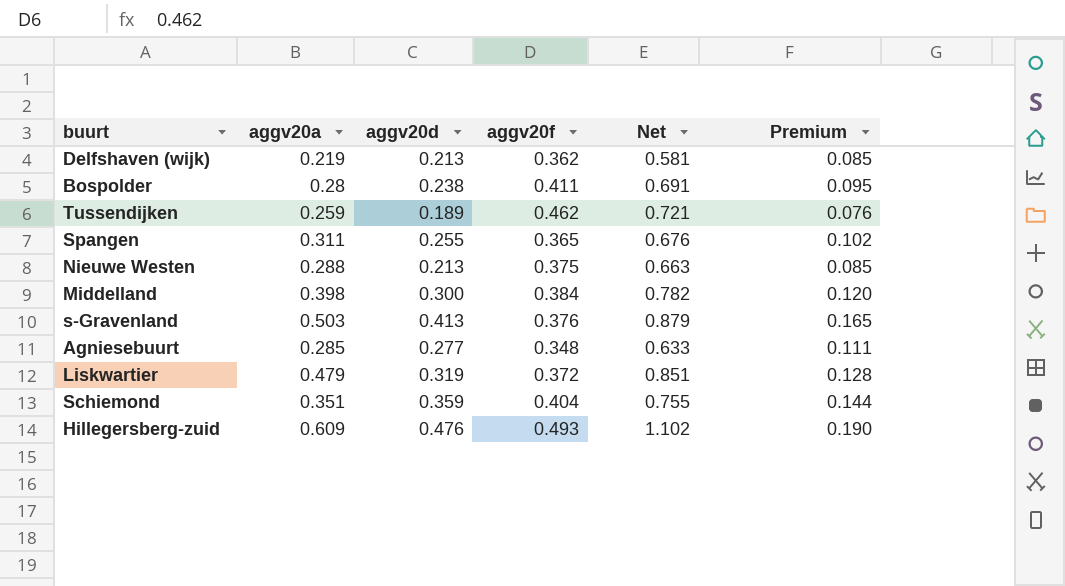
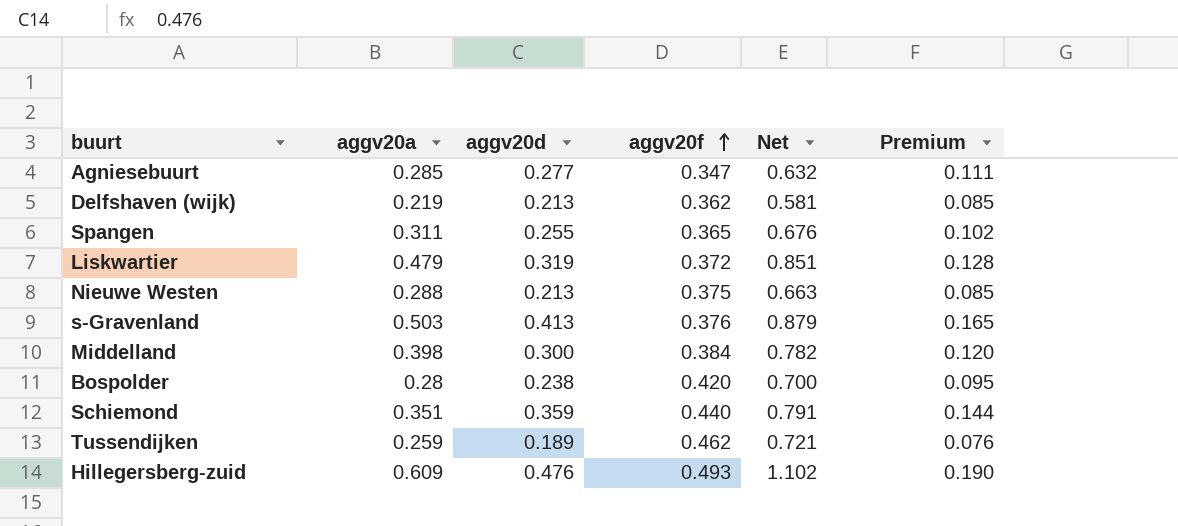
row order: none -> aggv20f ascending
Agniesebuurt | aggv20f: 0.348 -> 0.347
Agniesebuurt | Net: 0.633 -> 0.632
Bospolder | aggv20f: 0.411 -> 0.420
Bospolder | Net: 0.691 -> 0.700
Schiemond | aggv20f: 0.404 -> 0.440
Schiemond | Net: 0.755 -> 0.791

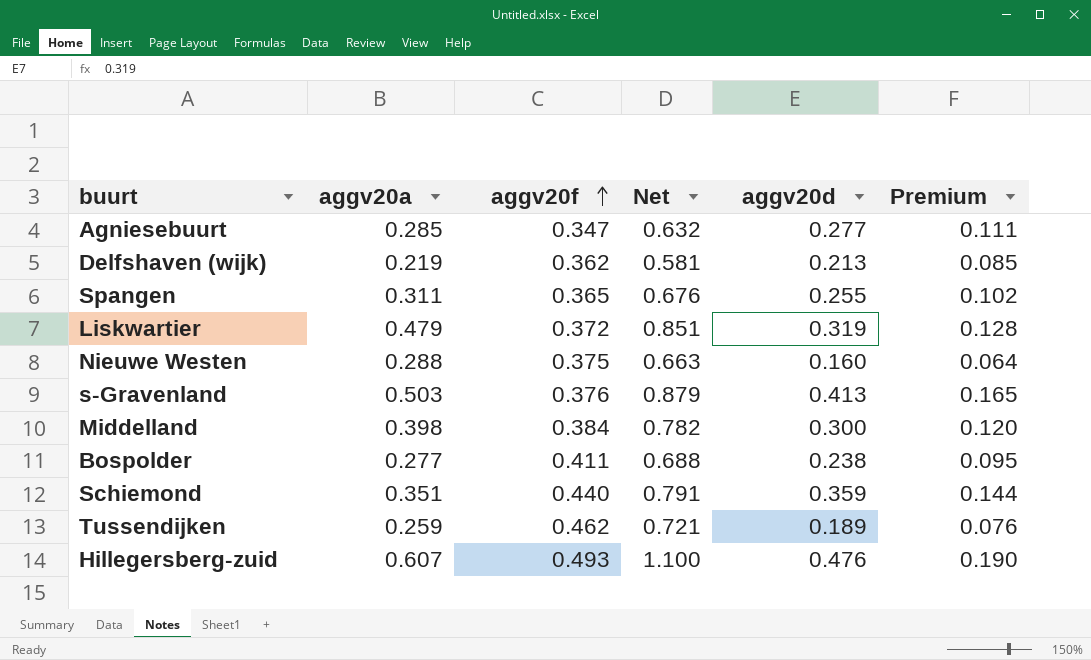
column aggv20d | position: 3 -> 5
Nieuwe Westen | aggv20d: 0.213 -> 0.160
Nieuwe Westen | Premium: 0.085 -> 0.064
Bospolder | aggv20a: 0.28 -> 0.277
Bospolder | aggv20f: 0.420 -> 0.411
Bospolder | Net: 0.700 -> 0.688
Hillegersberg-zuid | aggv20a: 0.609 -> 0.607
Hillegersberg-zuid | Net: 1.102 -> 1.100

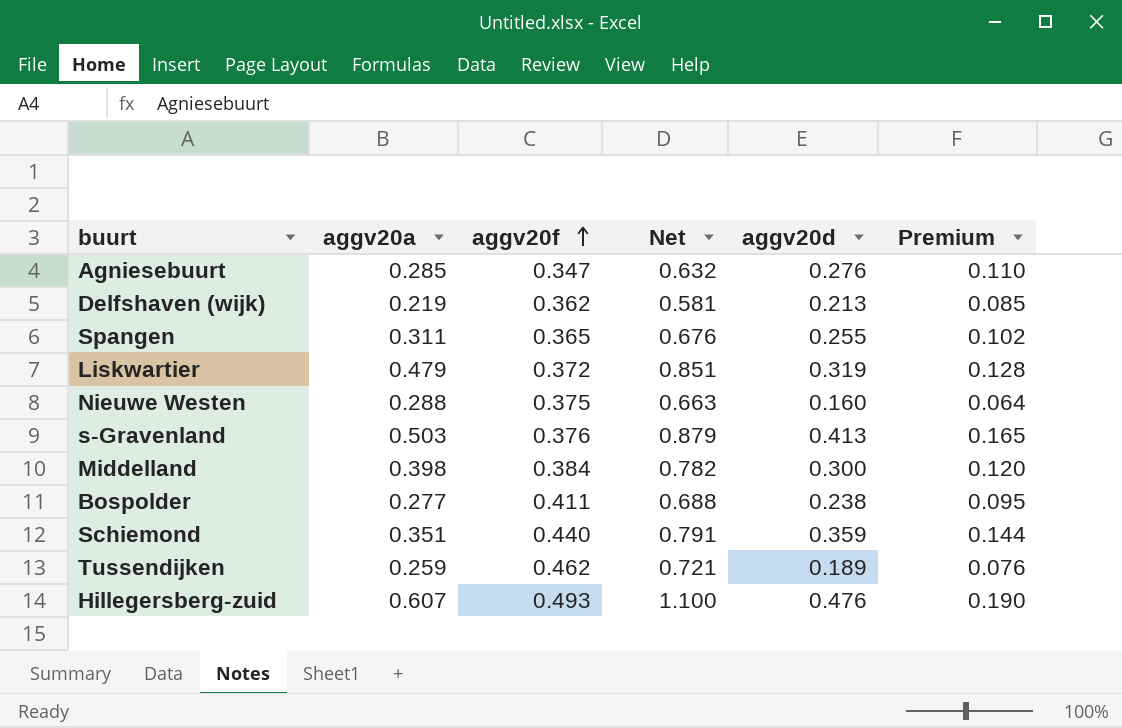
Agniesebuurt | aggv20d: 0.277 -> 0.276
Agniesebuurt | Premium: 0.111 -> 0.110

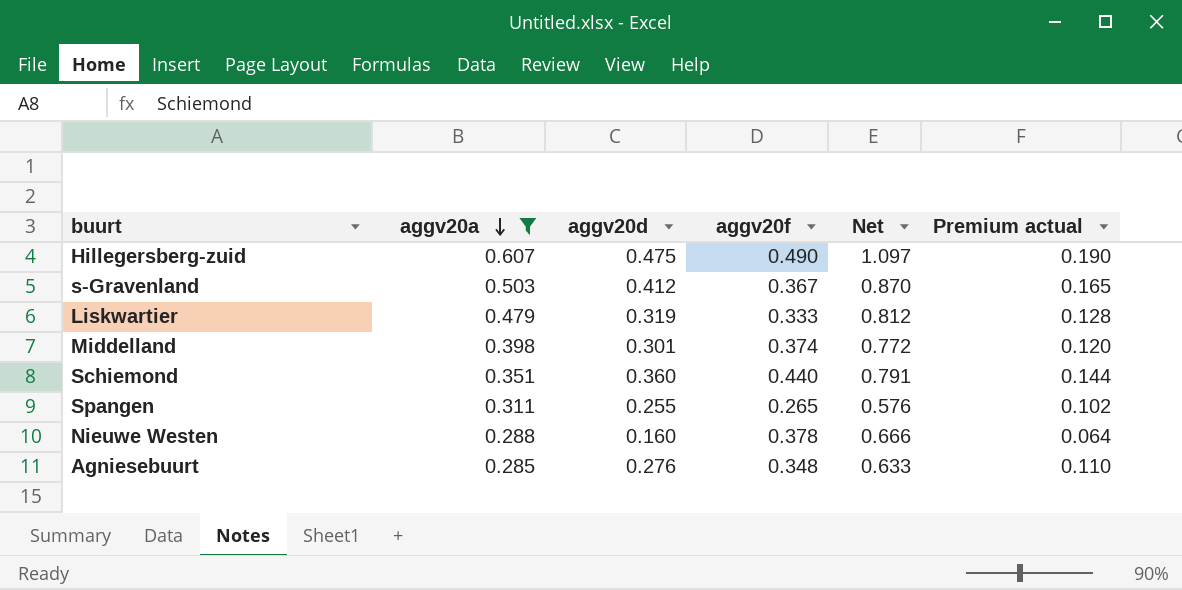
filter: none -> aggv20a >= 0.285
row order: aggv20f ascending -> aggv20a descending
column aggv20d | position: 5 -> 3
column name: Premium -> Premium actual
Hillegersberg-zuid | aggv20d: 0.476 -> 0.475
Hillegersberg-zuid | aggv20f: 0.493 -> 0.490
Hillegersberg-zuid | Net: 1.100 -> 1.097
s-Gravenland | aggv20d: 0.413 -> 0.412
s-Gravenland | aggv20f: 0.376 -> 0.367
s-Gravenland | Net: 0.879 -> 0.870
Liskwartier | aggv20f: 0.372 -> 0.333
Liskwartier | Net: 0.851 -> 0.812
Middelland | aggv20d: 0.300 -> 0.301
Middelland | aggv20f: 0.384 -> 0.374
Middelland | Net: 0.782 -> 0.772
Schiemond | aggv20d: 0.359 -> 0.360
Spangen | aggv20f: 0.365 -> 0.265
Spangen | Net: 0.676 -> 0.576
Nieuwe Westen | aggv20f: 0.375 -> 0.378
Nieuwe Westen | Net: 0.663 -> 0.666
Agniesebuurt | aggv20f: 0.347 -> 0.348
Agniesebuurt | Net: 0.632 -> 0.633

